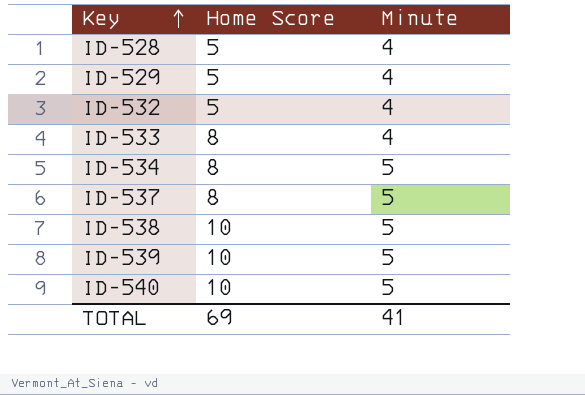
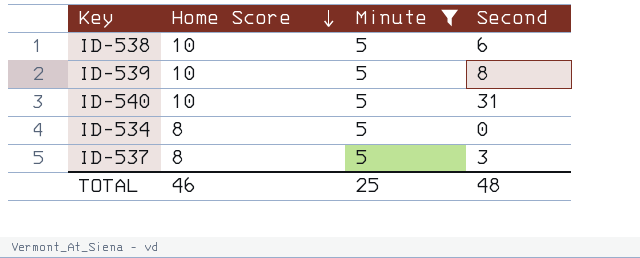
filter: none -> Minute = 5
row order: Key ascending -> Home Score descending
column Second | position: none -> 4
TOTAL | Home Score: 69 -> 46
TOTAL | Minute: 41 -> 25

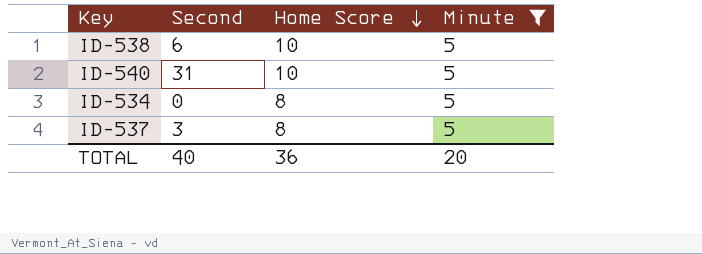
column Second | position: 4 -> 2
row ID-539: 10 | 5 | 8 -> none
TOTAL | Second: 48 -> 40
TOTAL | Home Score: 46 -> 36
TOTAL | Minute: 25 -> 20

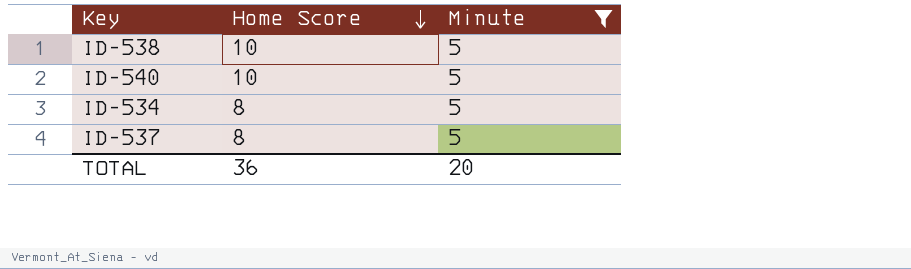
column Second | position: 2 -> none

